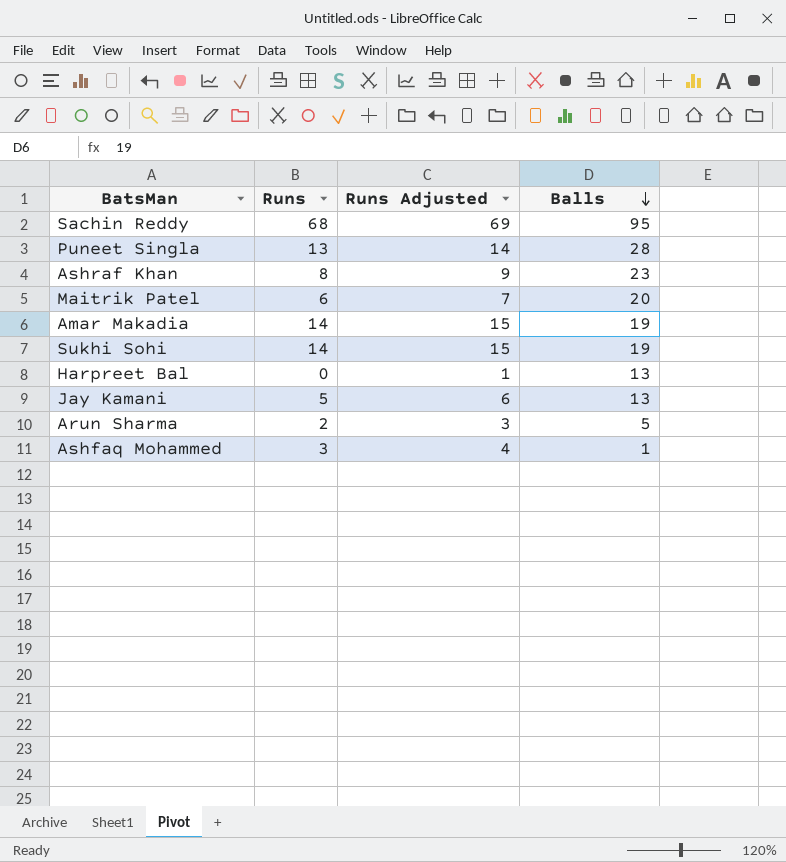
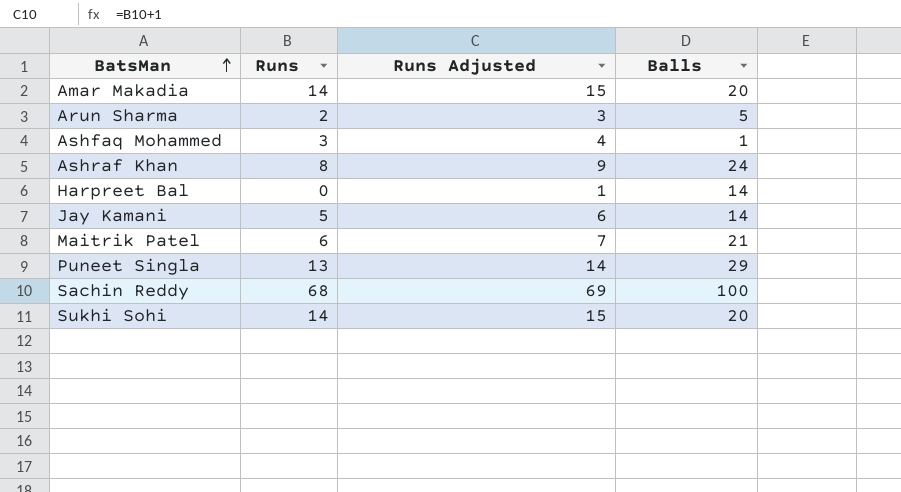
row order: Balls descending -> BatsMan ascending
Amar Makadia | Balls: 19 -> 20
Ashraf Khan | Balls: 23 -> 24
Harpreet Bal | Balls: 13 -> 14
Jay Kamani | Balls: 13 -> 14
Maitrik Patel | Balls: 20 -> 21
Puneet Singla | Balls: 28 -> 29
Sachin Reddy | Balls: 95 -> 100
Sukhi Sohi | Balls: 19 -> 20

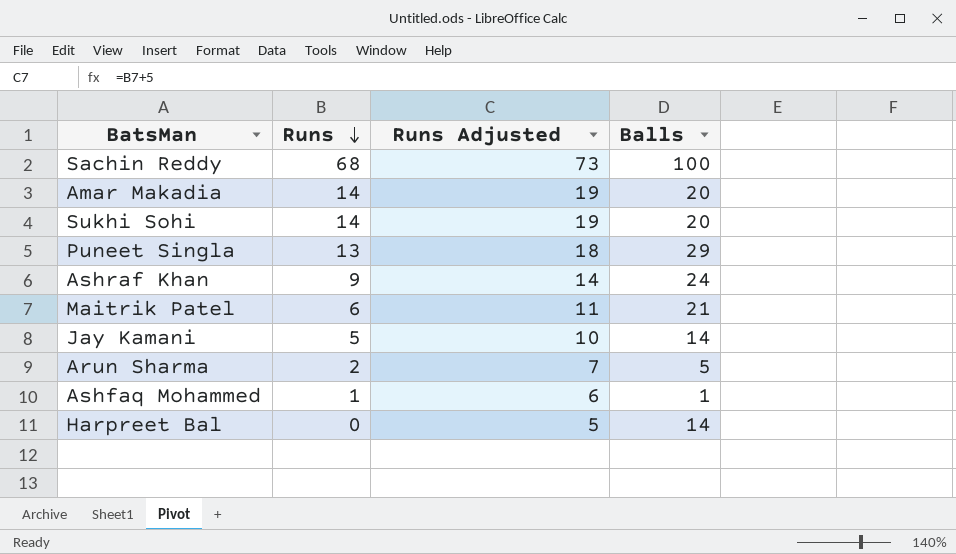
row order: BatsMan ascending -> Runs descending
column Runs Adjusted | formula: [Runs] + 1 -> [Runs] + 5
Ashraf Khan | Runs: 8 -> 9
Ashfaq Mohammed | Runs: 3 -> 1

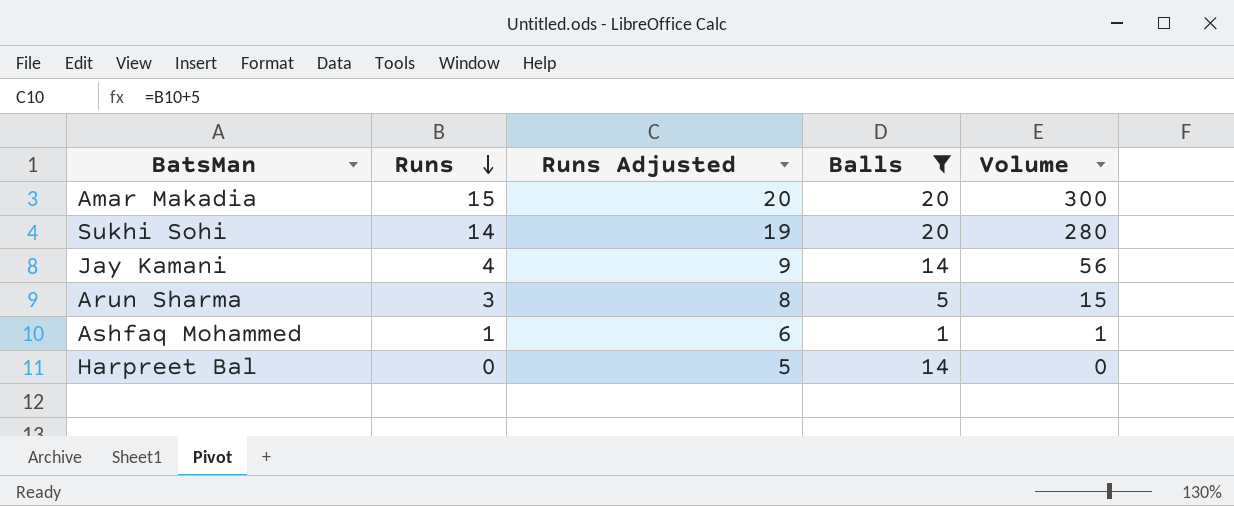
filter: none -> Balls <= 20
column Volume | formula: none -> [Runs] * [Balls]
Amar Makadia | Runs: 14 -> 15
Amar Makadia | Runs Adjusted: 19 -> 20
Jay Kamani | Runs: 5 -> 4
Jay Kamani | Runs Adjusted: 10 -> 9
Arun Sharma | Runs: 2 -> 3
Arun Sharma | Runs Adjusted: 7 -> 8

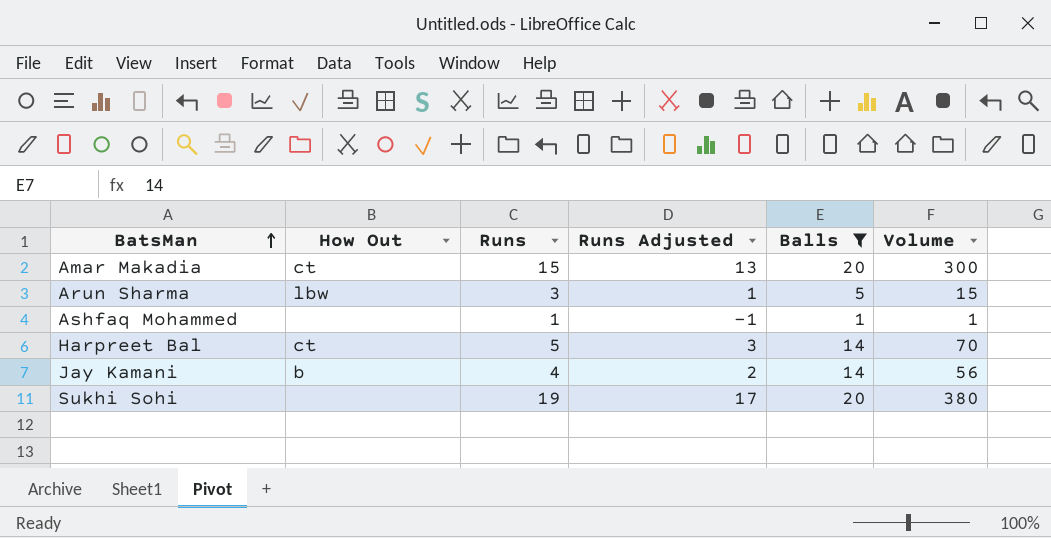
row order: Runs descending -> BatsMan ascending
column How Out | position: none -> 2
column Runs Adjusted | formula: [Runs] + 5 -> [Runs] - 2
Harpreet Bal | Runs: 0 -> 5
Harpreet Bal | Volume: 0 -> 70
Sukhi Sohi | Runs: 14 -> 19
Sukhi Sohi | Volume: 280 -> 380

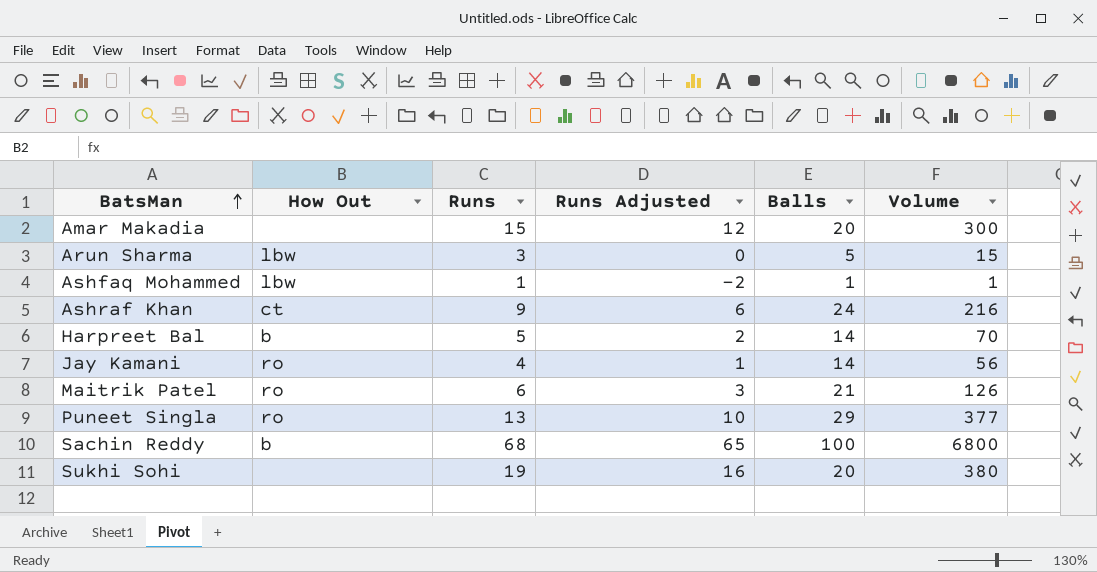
filter: Balls <= 20 -> none
column Runs Adjusted | formula: [Runs] - 2 -> [Runs] - 3
Amar Makadia | How Out: ct -> none
Ashfaq Mohammed | How Out: none -> lbw
Harpreet Bal | How Out: ct -> b
Jay Kamani | How Out: b -> ro

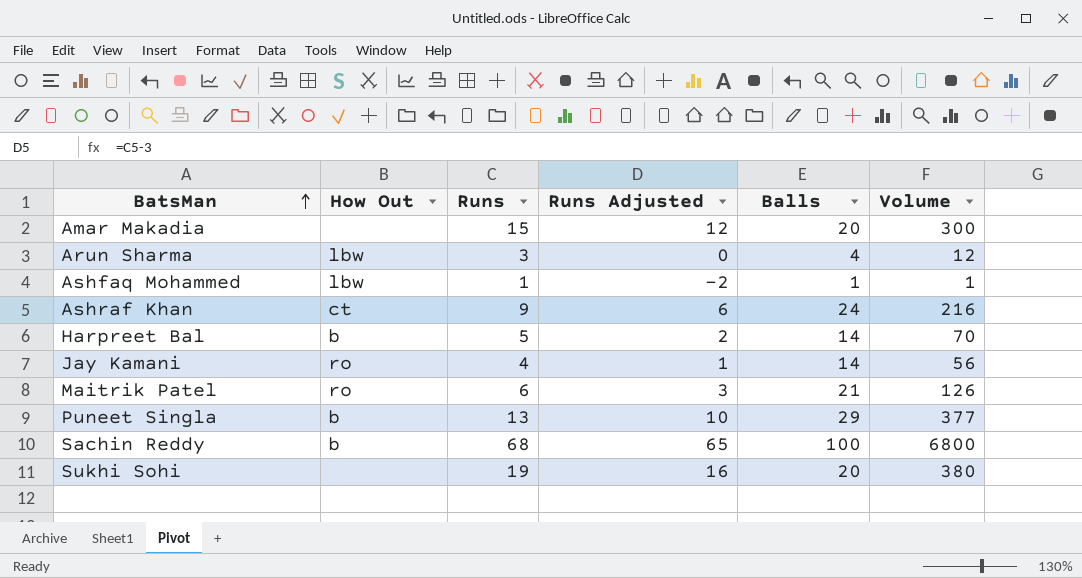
Arun Sharma | Balls: 5 -> 4
Arun Sharma | Volume: 15 -> 12
Puneet Singla | How Out: ro -> b

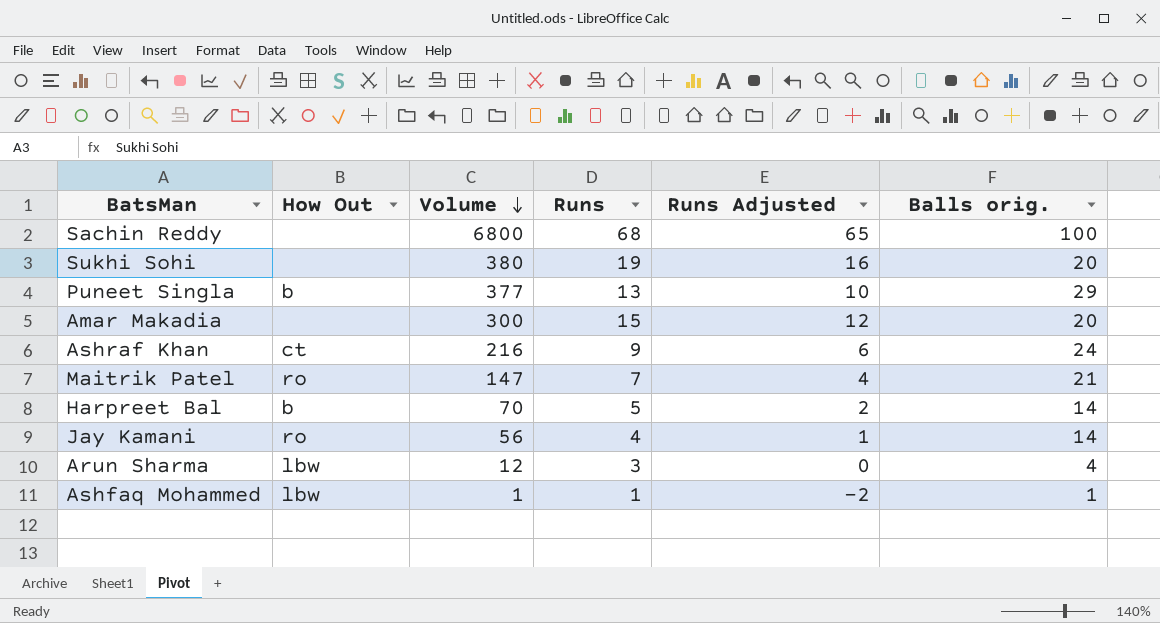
row order: BatsMan ascending -> Volume descending
column Volume | position: 6 -> 3
column name: Balls -> Balls orig.
Sachin Reddy | How Out: b -> none
Maitrik Patel | Volume: 126 -> 147
Maitrik Patel | Runs: 6 -> 7
Maitrik Patel | Runs Adjusted: 3 -> 4

